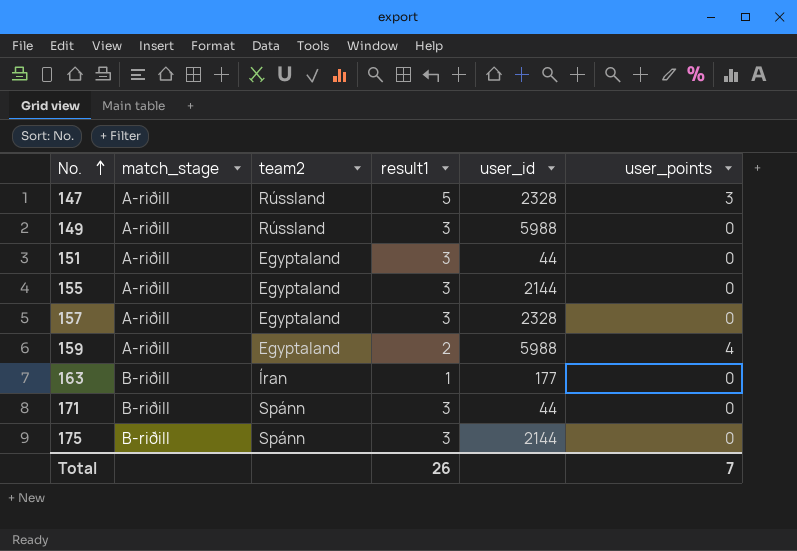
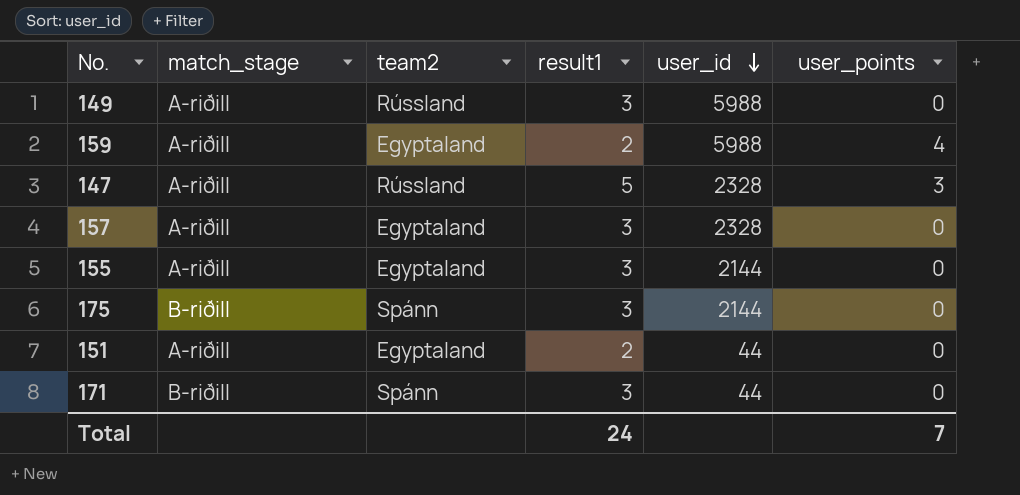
row order: No. ascending -> user_id descending
row 163: B-riðill | Íran | 1 | 177 | 0 -> none
151 | result1: 3 -> 2
Total | result1: 26 -> 24

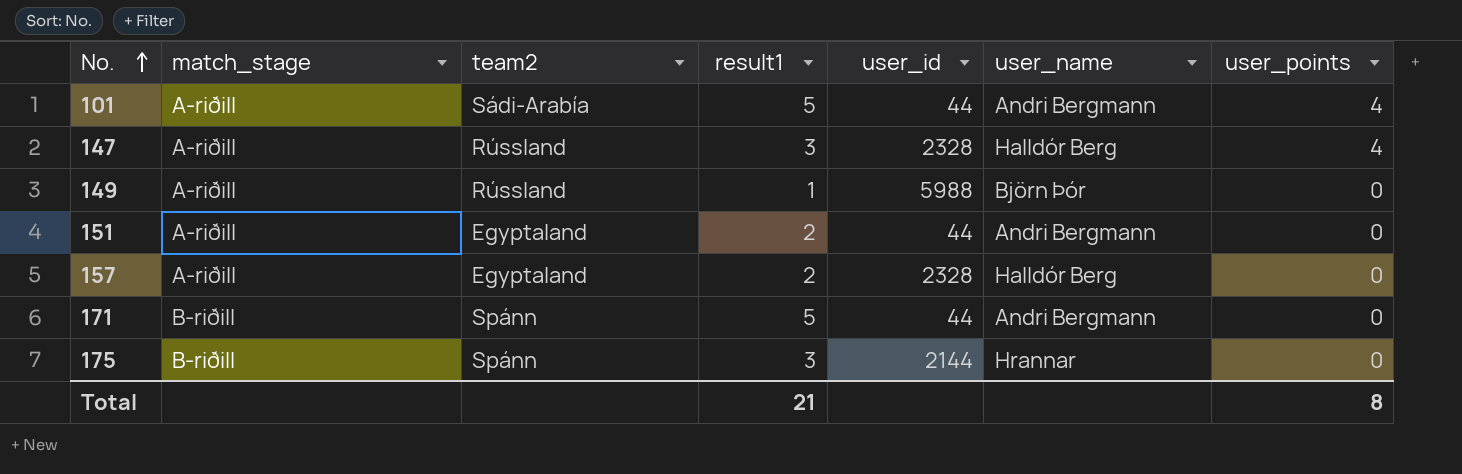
row order: user_id descending -> No. ascending
column user_name | position: none -> 6
row 159: A-riðill | Egyptaland | 2 | 5988 | 4 -> none
row 155: A-riðill | Egyptaland | 3 | 2144 | 0 -> none
row 101: none -> A-riðill | Sádi-Arabía | 5 | 44 | Andri Bergmann | 4
147 | result1: 5 -> 3
147 | user_points: 3 -> 4
149 | result1: 3 -> 1
157 | result1: 3 -> 2
171 | result1: 3 -> 5
Total | result1: 24 -> 21
Total | user_points: 7 -> 8

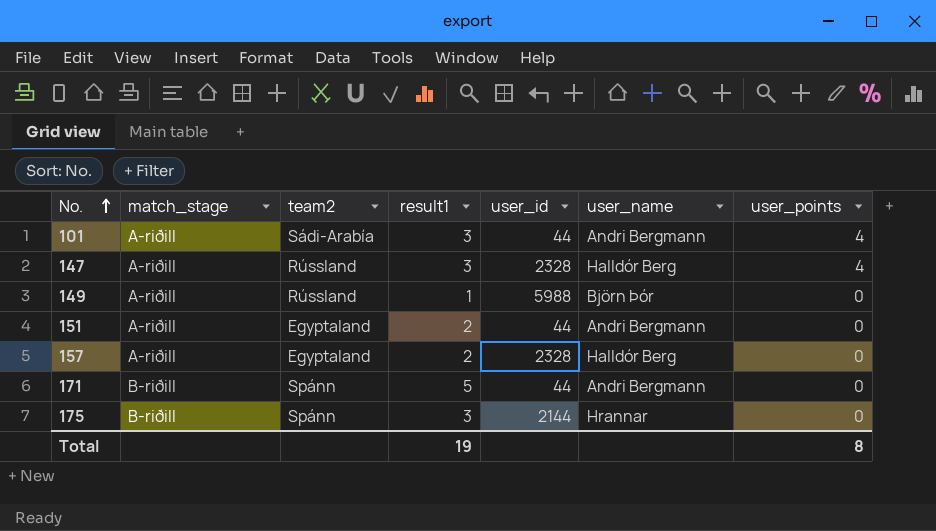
101 | result1: 5 -> 3
Total | result1: 21 -> 19

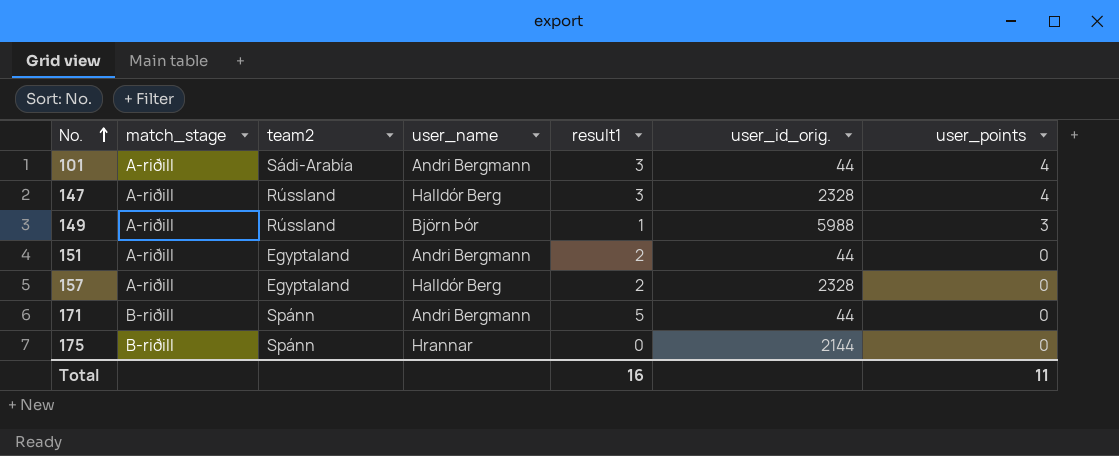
column user_name | position: 6 -> 4
column name: user_id -> user_id_orig.
149 | user_points: 0 -> 3
175 | result1: 3 -> 0
Total | result1: 19 -> 16
Total | user_points: 8 -> 11

